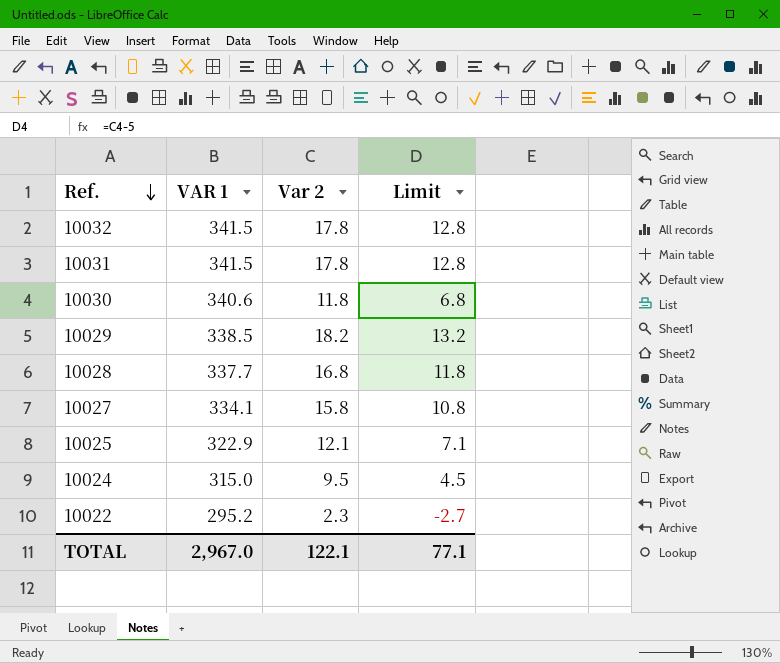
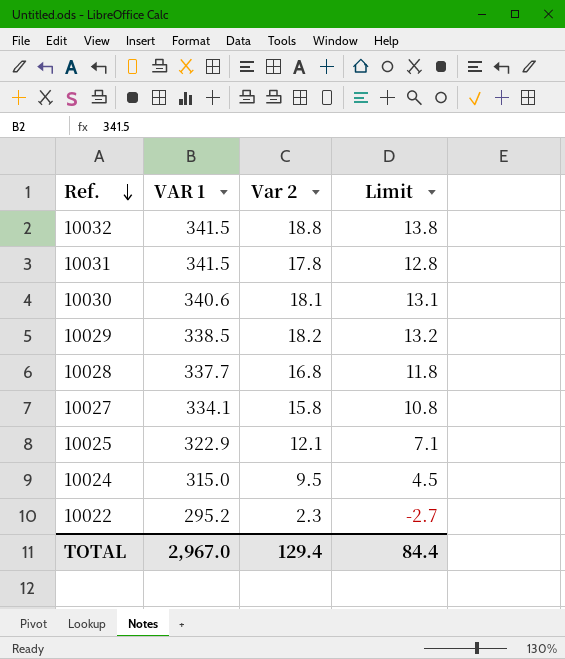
10032 | Var 2: 17.8 -> 18.8
10032 | Limit: 12.8 -> 13.8
10030 | Var 2: 11.8 -> 18.1
10030 | Limit: 6.8 -> 13.1
TOTAL | Var 2: 122.1 -> 129.4
TOTAL | Limit: 77.1 -> 84.4

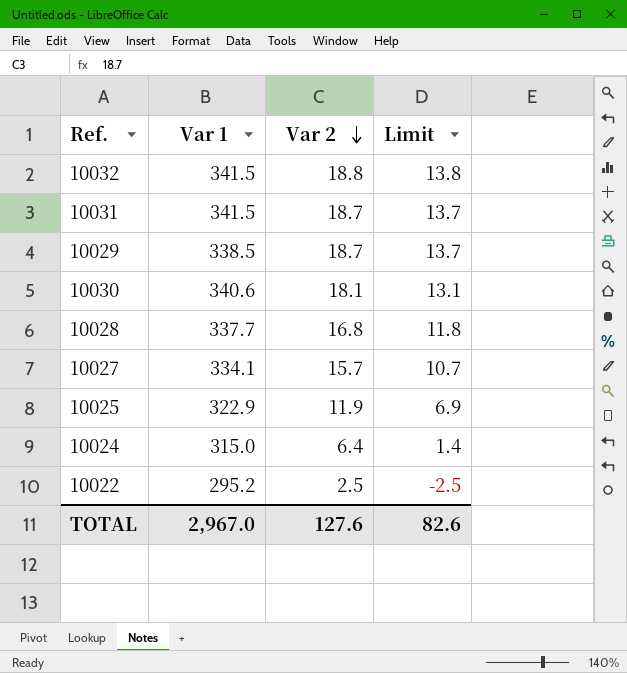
row order: Ref. descending -> Var 2 descending
column name: VAR 1 -> Var 1
10031 | Var 2: 17.8 -> 18.7
10031 | Limit: 12.8 -> 13.7
10029 | Var 2: 18.2 -> 18.7
10029 | Limit: 13.2 -> 13.7
10027 | Var 2: 15.8 -> 15.7
10027 | Limit: 10.8 -> 10.7
10025 | Var 2: 12.1 -> 11.9
10025 | Limit: 7.1 -> 6.9
10024 | Var 2: 9.5 -> 6.4
10024 | Limit: 4.5 -> 1.4
10022 | Var 2: 2.3 -> 2.5
10022 | Limit: -2.7 -> -2.5
TOTAL | Var 2: 129.4 -> 127.6
TOTAL | Limit: 84.4 -> 82.6

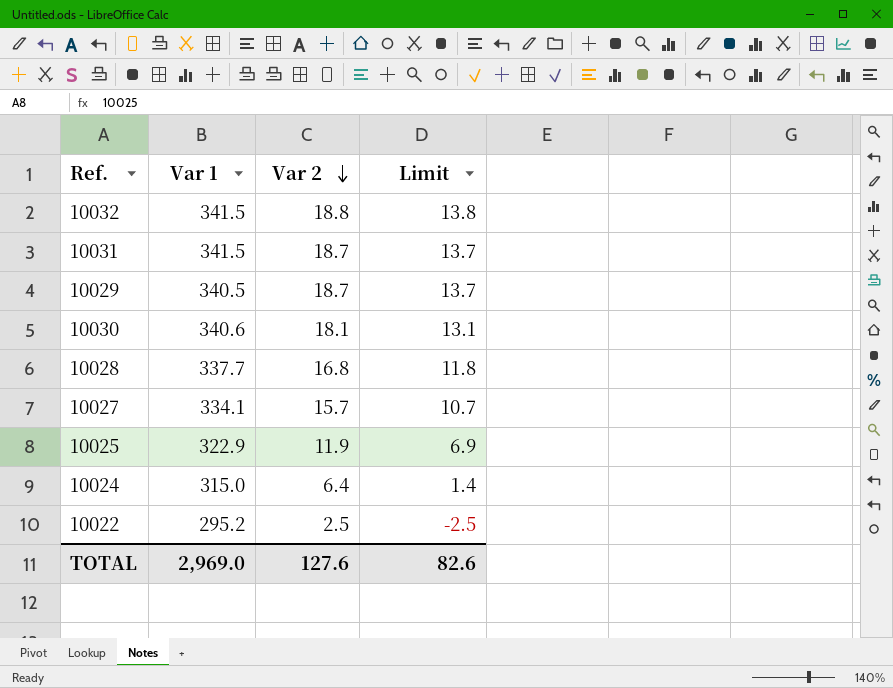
10029 | Var 1: 338.5 -> 340.5
TOTAL | Var 1: 2,967.0 -> 2,969.0

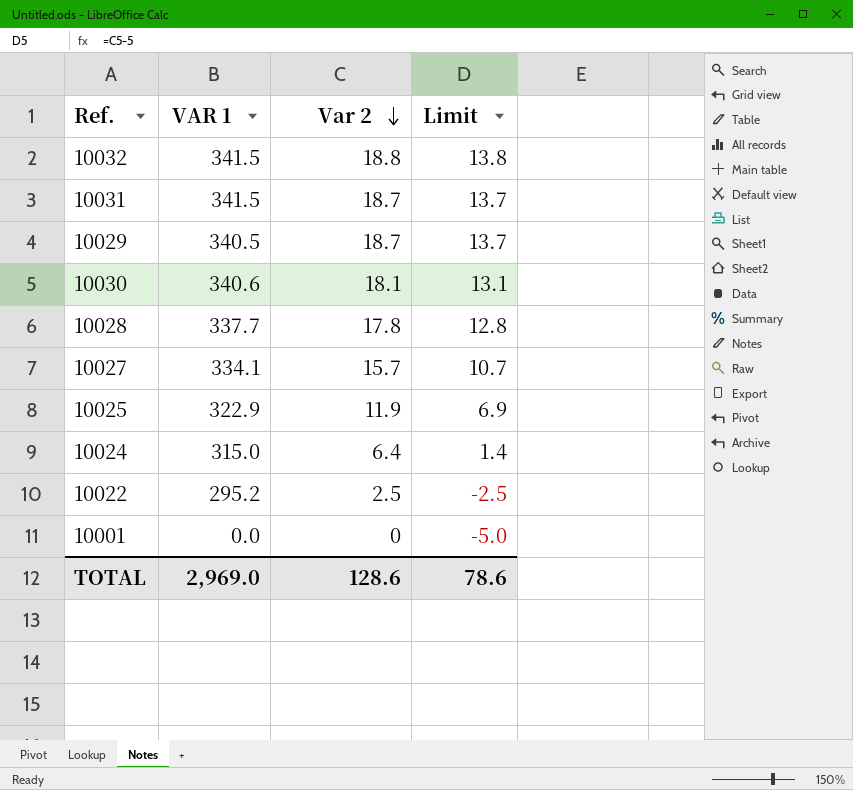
column name: Var 1 -> VAR 1
10028 | Var 2: 16.8 -> 17.8
10028 | Limit: 11.8 -> 12.8
row 10001: none -> 0.0 | 0 | -5.0
TOTAL | Var 2: 127.6 -> 128.6
TOTAL | Limit: 82.6 -> 78.6

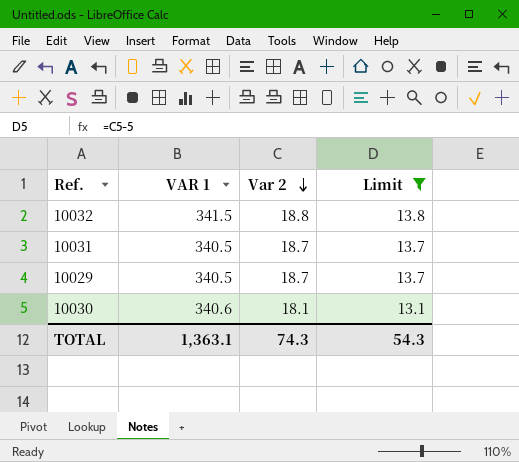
filter: none -> Limit >= 13.1
10031 | VAR 1: 341.5 -> 340.5
TOTAL | VAR 1: 2,969.0 -> 1,363.1
TOTAL | Var 2: 128.6 -> 74.3
TOTAL | Limit: 78.6 -> 54.3

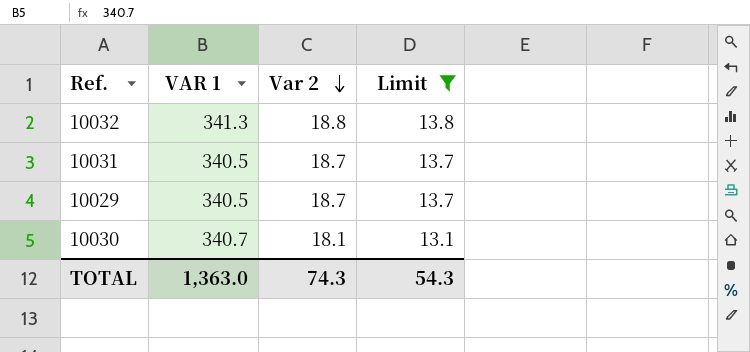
10032 | VAR 1: 341.5 -> 341.3
10030 | VAR 1: 340.6 -> 340.7
TOTAL | VAR 1: 1,363.1 -> 1,363.0

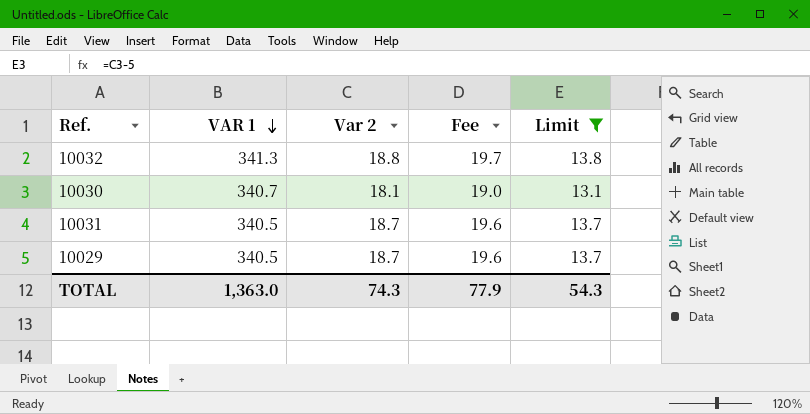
row order: Var 2 descending -> VAR 1 descending
column Fee | formula: none -> [Var 2] * 1.05

